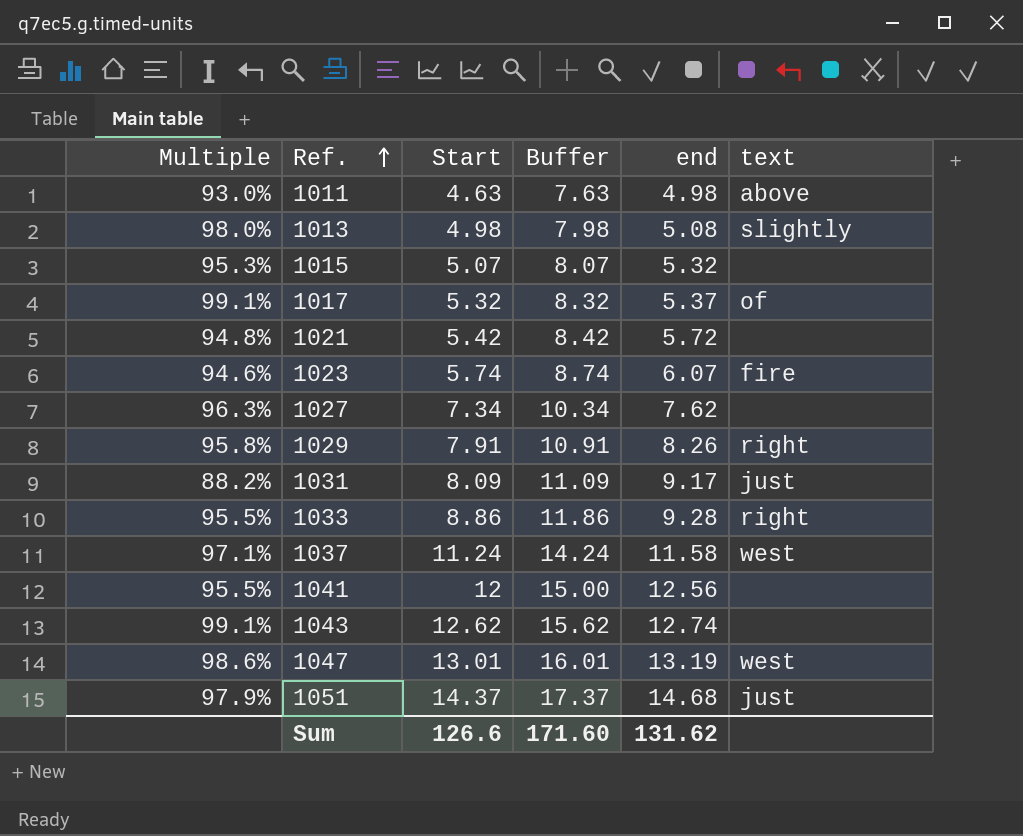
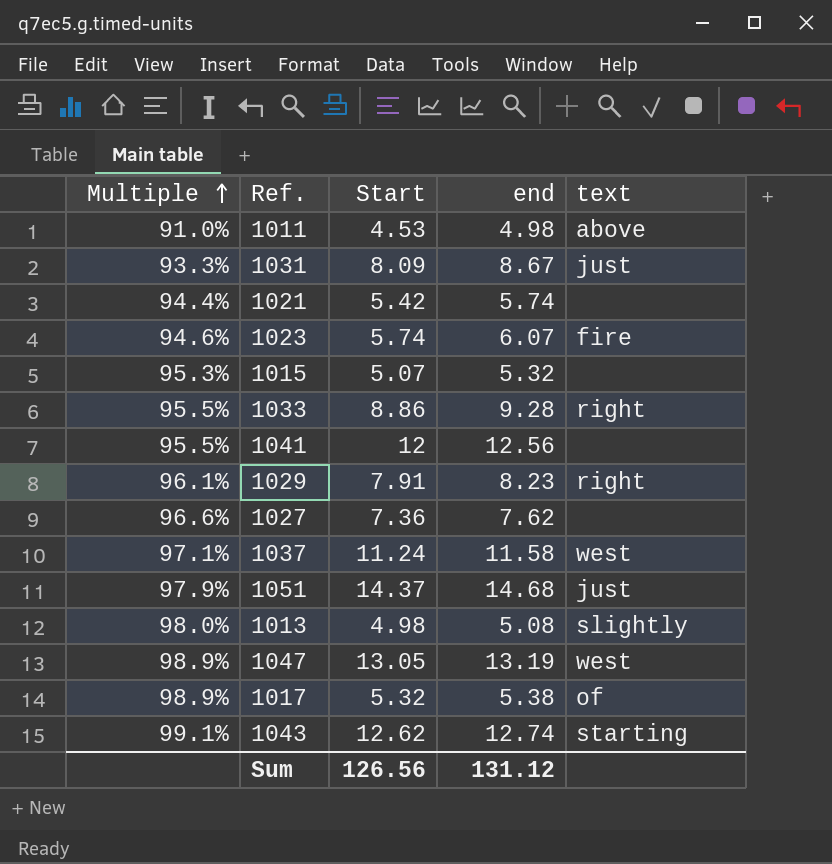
row order: Ref. ascending -> Multiple ascending
column Buffer | formula: [Start] + 3 -> none
1011 | Multiple: 93.0% -> 91.0%
1011 | Start: 4.63 -> 4.53
1031 | Multiple: 88.2% -> 93.3%
1031 | end: 9.17 -> 8.67
1021 | Multiple: 94.8% -> 94.4%
1021 | end: 5.72 -> 5.74
1029 | Multiple: 95.8% -> 96.1%
1029 | end: 8.26 -> 8.23
1027 | Multiple: 96.3% -> 96.6%
1027 | Start: 7.34 -> 7.36
1047 | Multiple: 98.6% -> 98.9%
1047 | Start: 13.01 -> 13.05
1017 | Multiple: 99.1% -> 98.9%
1017 | end: 5.37 -> 5.38
1043 | text: none -> starting
Sum | Start: 126.6 -> 126.56
Sum | end: 131.62 -> 131.12

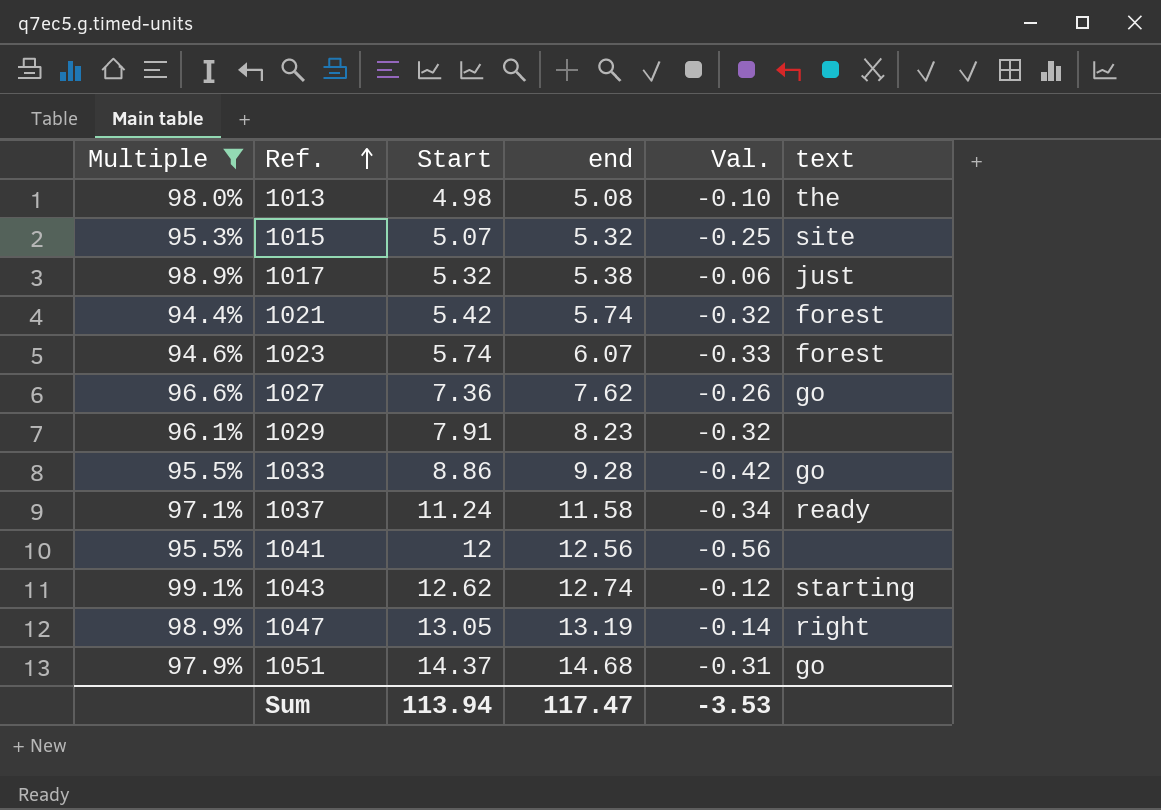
filter: none -> Multiple >= 94.4%
row order: Multiple ascending -> Ref. ascending
column Val. | formula: none -> [Start] - [end]
1013 | text: slightly -> the
1015 | text: none -> site
1017 | text: of -> just
1021 | text: none -> forest
1023 | text: fire -> forest
1027 | text: none -> go
1029 | text: right -> none
1033 | text: right -> go
1037 | text: west -> ready
1047 | text: west -> right
1051 | text: just -> go
Sum | Start: 126.56 -> 113.94
Sum | end: 131.12 -> 117.47

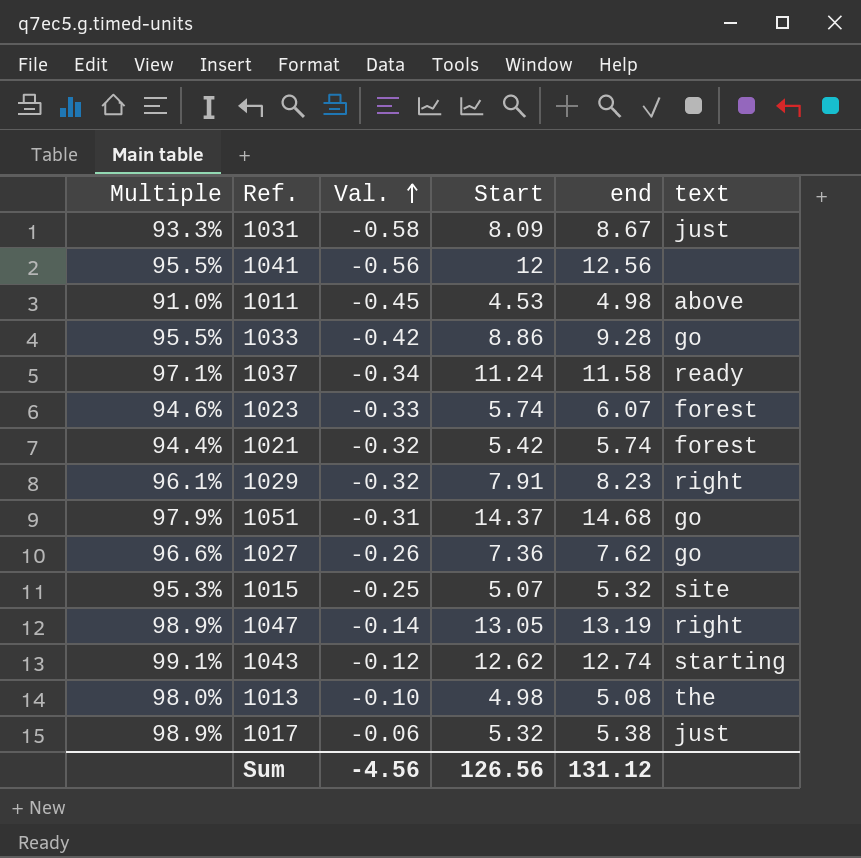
filter: Multiple >= 94.4% -> none
row order: Ref. ascending -> Val. ascending
column Val. | position: 5 -> 3
1029 | text: none -> right
Sum | Val.: -3.53 -> -4.56
Sum | Start: 113.94 -> 126.56
Sum | end: 117.47 -> 131.12

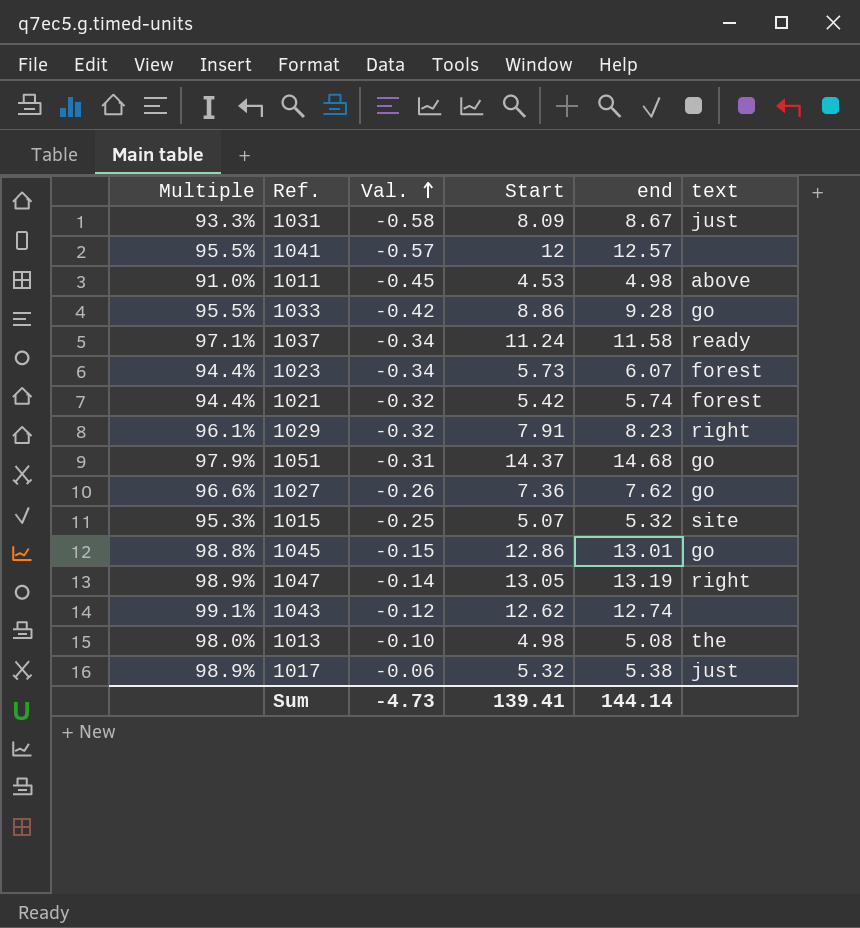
1041 | Val.: -0.56 -> -0.57
1041 | end: 12.56 -> 12.57
1023 | Multiple: 94.6% -> 94.4%
1023 | Val.: -0.33 -> -0.34
1023 | Start: 5.74 -> 5.73
row 1045: none -> 98.8% | -0.15 | 12.86 | 13.01 | go
1043 | text: starting -> none
Sum | Val.: -4.56 -> -4.73
Sum | Start: 126.56 -> 139.41
Sum | end: 131.12 -> 144.14

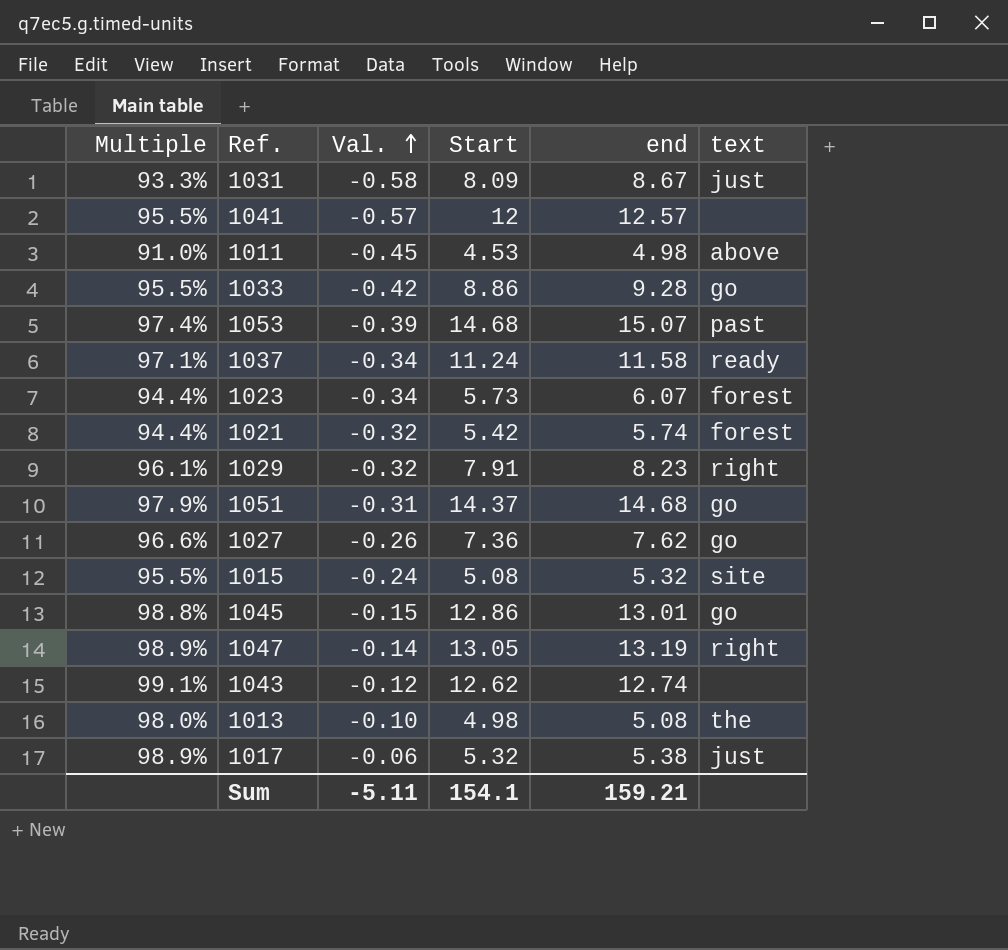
row 1053: none -> 97.4% | -0.39 | 14.68 | 15.07 | past
1015 | Multiple: 95.3% -> 95.5%
1015 | Val.: -0.25 -> -0.24
1015 | Start: 5.07 -> 5.08
Sum | Val.: -4.73 -> -5.11
Sum | Start: 139.41 -> 154.1
Sum | end: 144.14 -> 159.21

